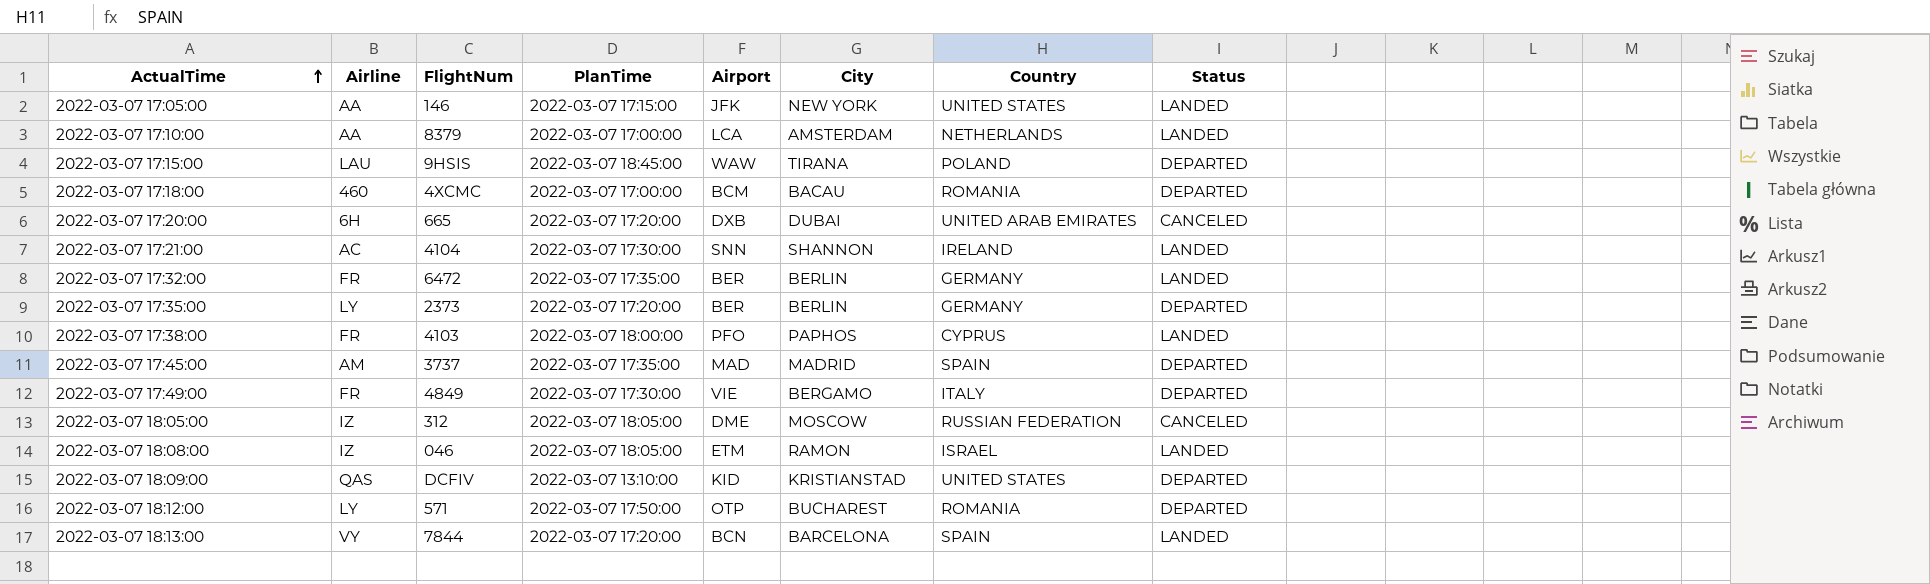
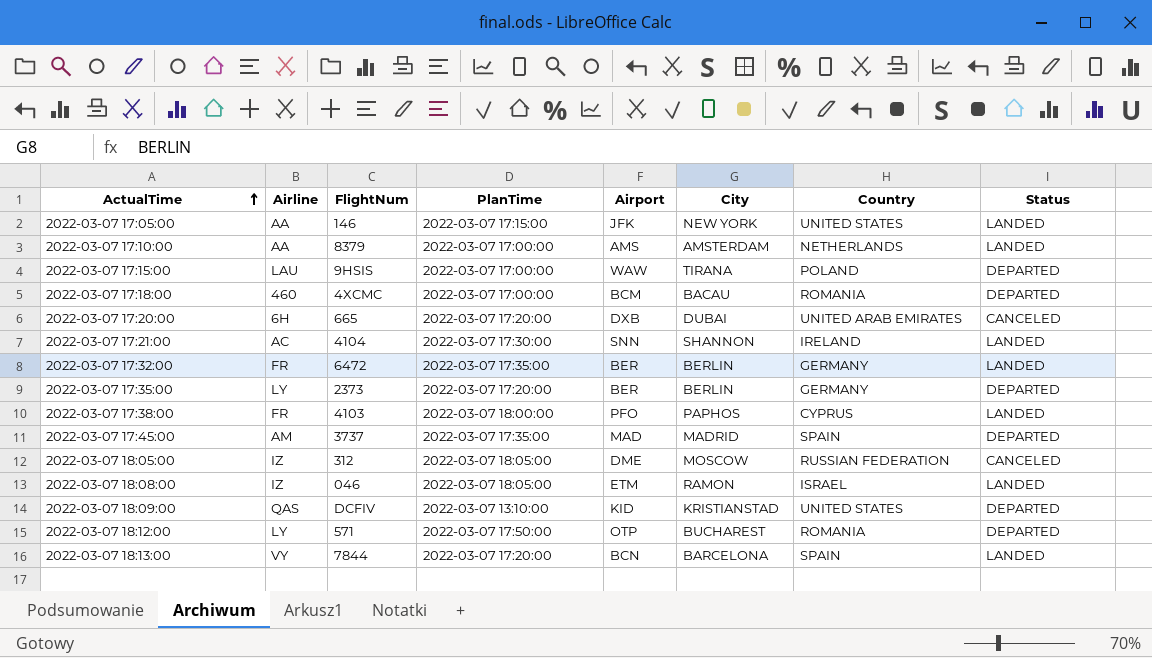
row 2022-03-07 17:49:00: FR | 4849 | 2022-03-07 17:30:00 | VIE | BERGAMO | ITALY | DEPARTED -> none
2022-03-07 17:10:00 | Airport: LCA -> AMS
2022-03-07 17:15:00 | PlanTime: 2022-03-07 18:45:00 -> 2022-03-07 17:00:00

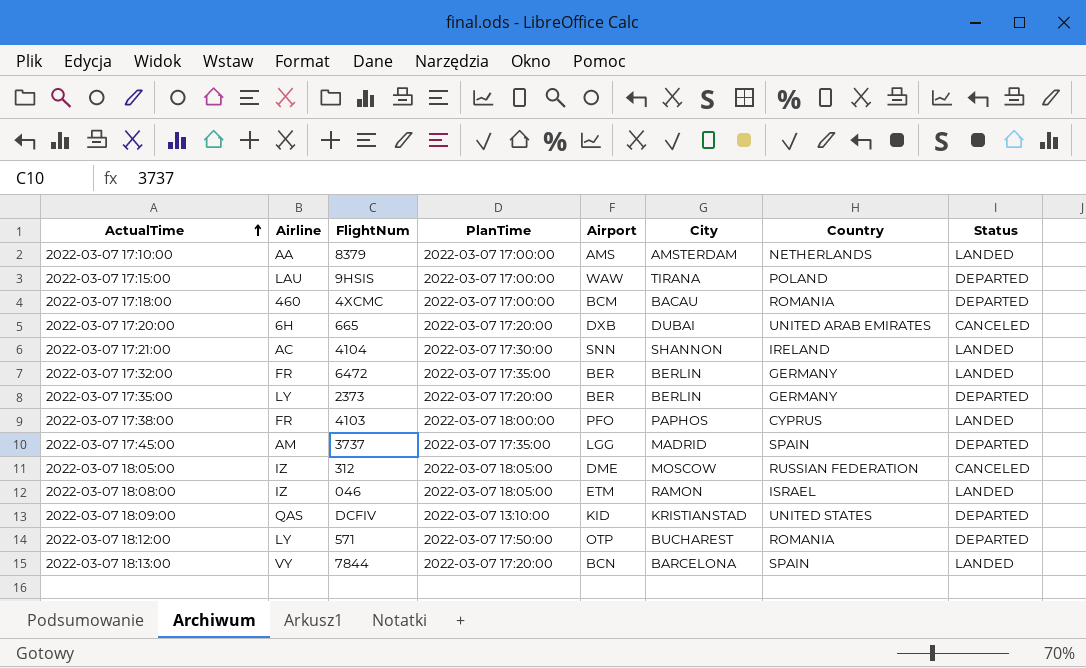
row 2022-03-07 17:05:00: AA | 146 | 2022-03-07 17:15:00 | JFK | NEW YORK | UNITED STATES | LANDED -> none
2022-03-07 17:45:00 | Airport: MAD -> LGG

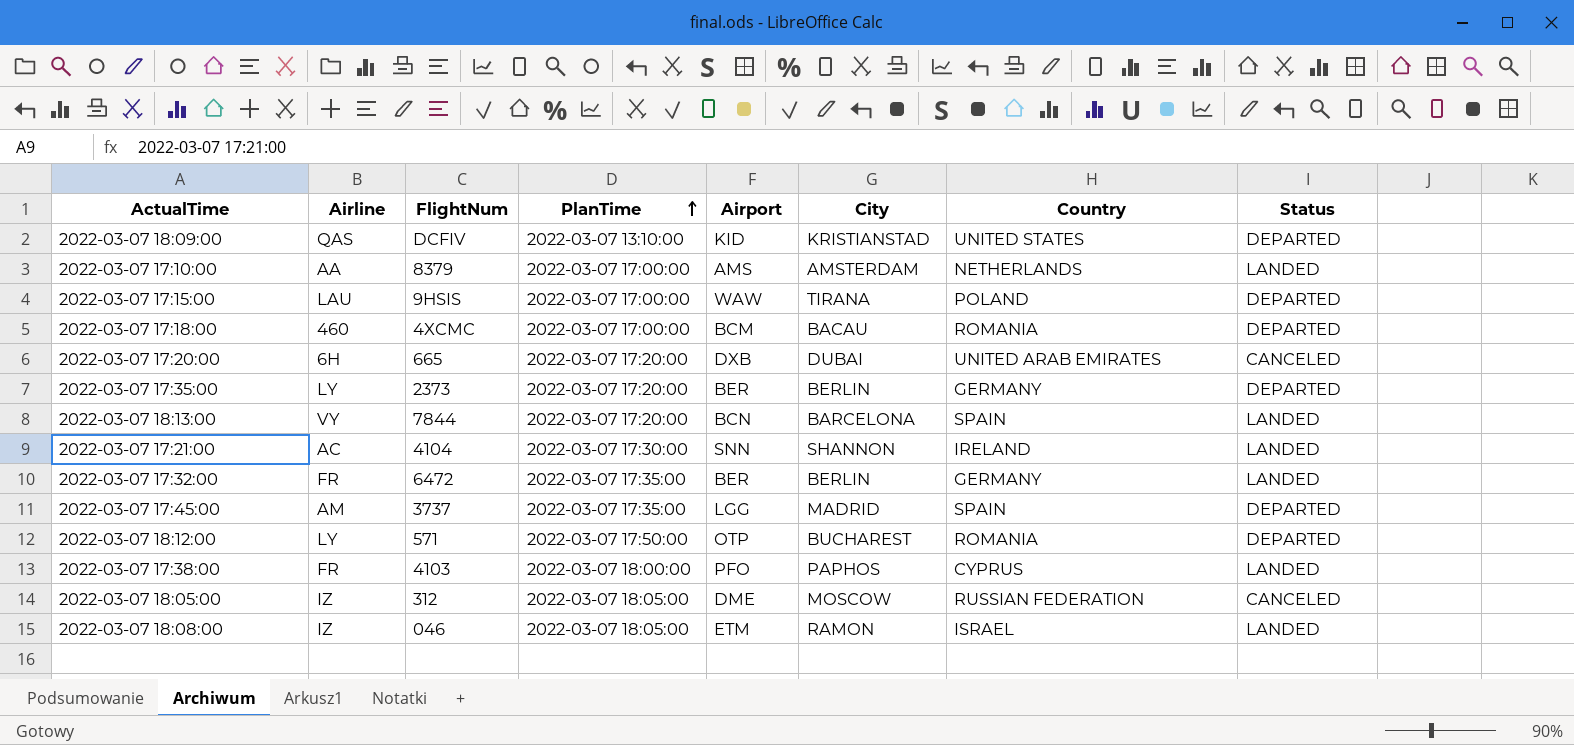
row order: ActualTime ascending -> PlanTime ascending

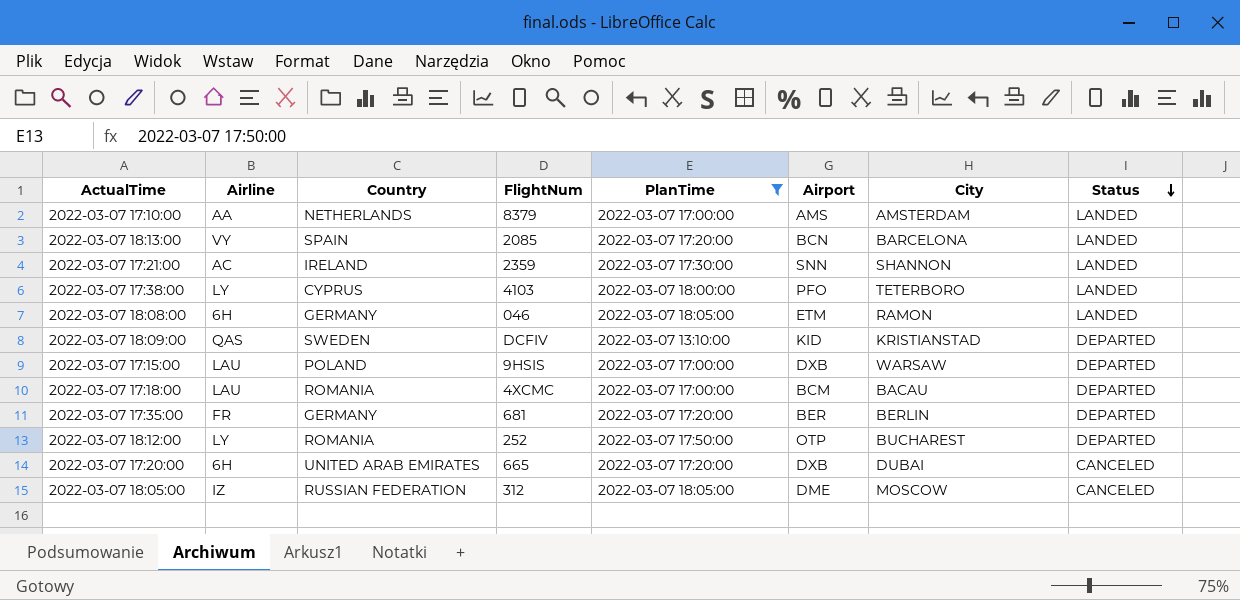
filter: none -> PlanTime != 2022-03-07 17:35:00
row order: PlanTime ascending -> Status descending
column Country | position: 7 -> 3
2022-03-07 18:13:00 | FlightNum: 7844 -> 2085
2022-03-07 17:21:00 | FlightNum: 4104 -> 2359
2022-03-07 17:38:00 | Airline: FR -> LY
2022-03-07 17:38:00 | City: PAPHOS -> TETERBORO
2022-03-07 18:08:00 | Airline: IZ -> 6H
2022-03-07 18:08:00 | Country: ISRAEL -> GERMANY
2022-03-07 18:09:00 | Country: UNITED STATES -> SWEDEN
2022-03-07 17:15:00 | Airport: WAW -> DXB
2022-03-07 17:15:00 | City: TIRANA -> WARSAW
2022-03-07 17:18:00 | Airline: 460 -> LAU
2022-03-07 17:35:00 | Airline: LY -> FR
2022-03-07 17:35:00 | FlightNum: 2373 -> 681
2022-03-07 18:12:00 | FlightNum: 571 -> 252

